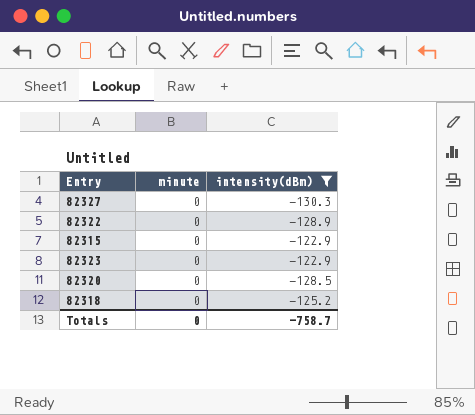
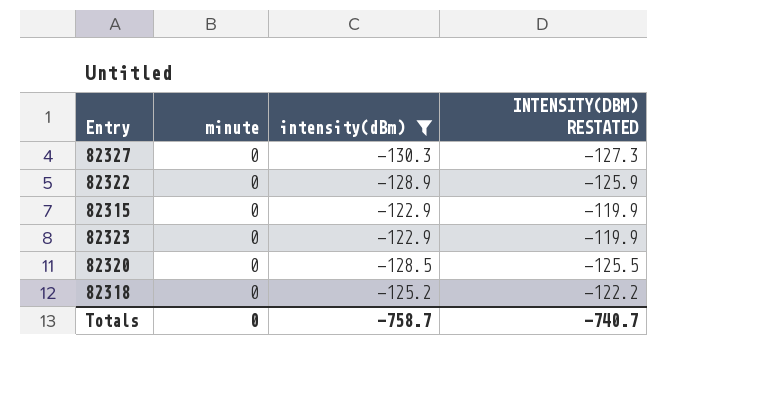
column INTENSITY(DBM) RESTATED | formula: none -> [intensity(dBm)] + 3

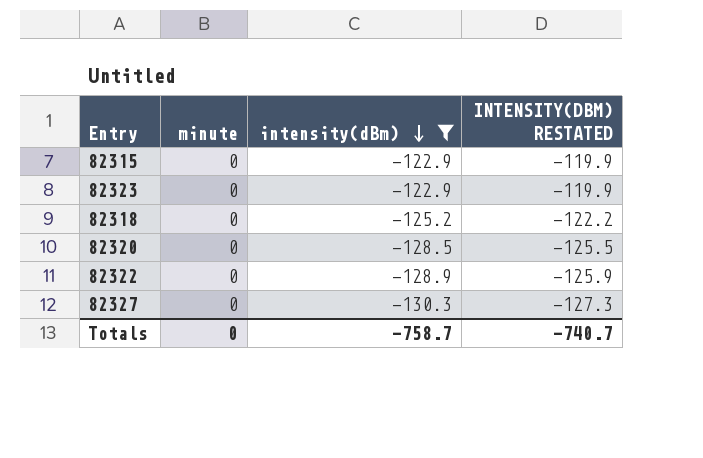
row order: none -> intensity(dBm) descending

